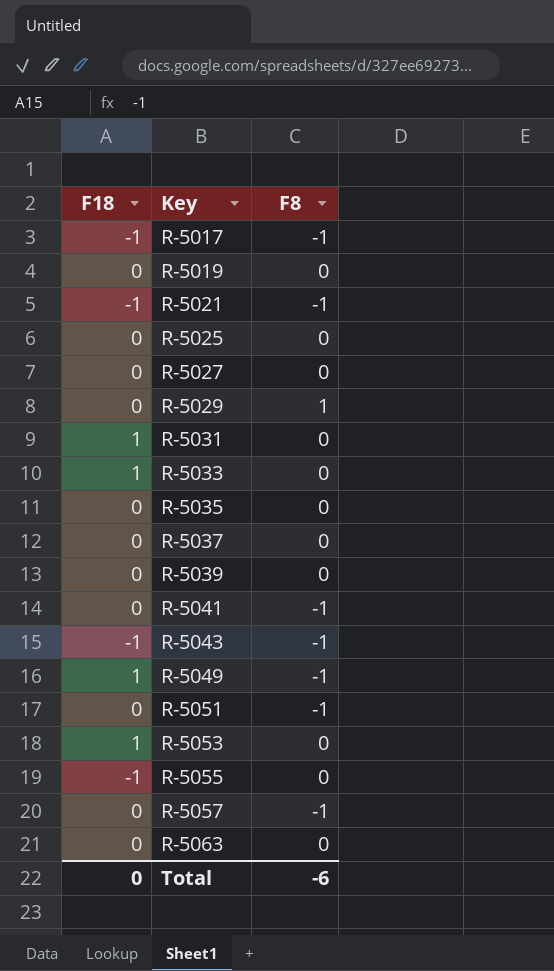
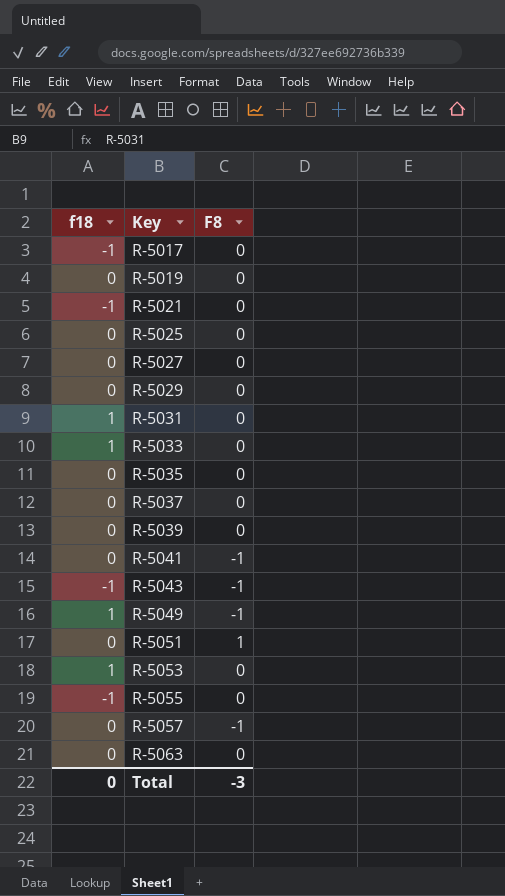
column name: F18 -> f18
R-5017 | F8: -1 -> 0
R-5021 | F8: -1 -> 0
R-5029 | F8: 1 -> 0
R-5051 | F8: -1 -> 1
Total | F8: -6 -> -3

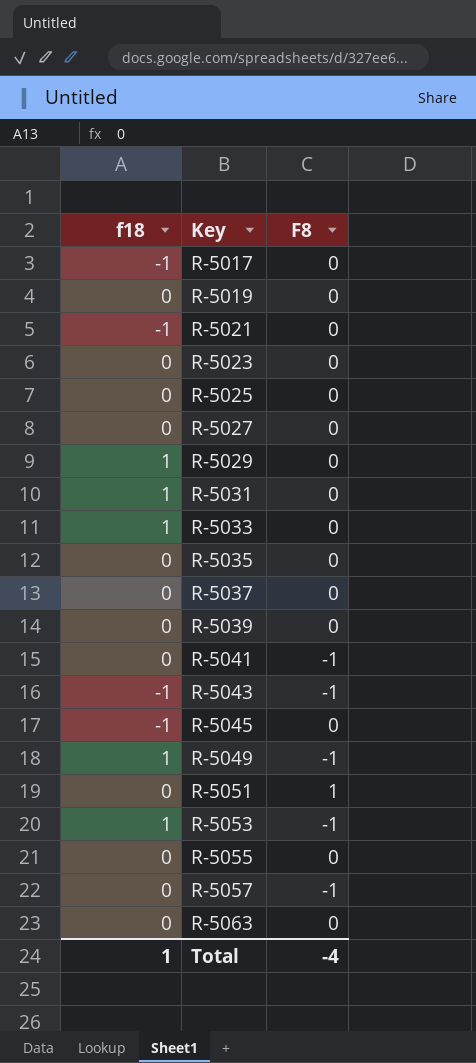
row R-5023: none -> 0 | 0
R-5029 | f18: 0 -> 1
row R-5045: none -> -1 | 0
R-5053 | F8: 0 -> -1
R-5055 | f18: -1 -> 0
Total | f18: 0 -> 1
Total | F8: -3 -> -4

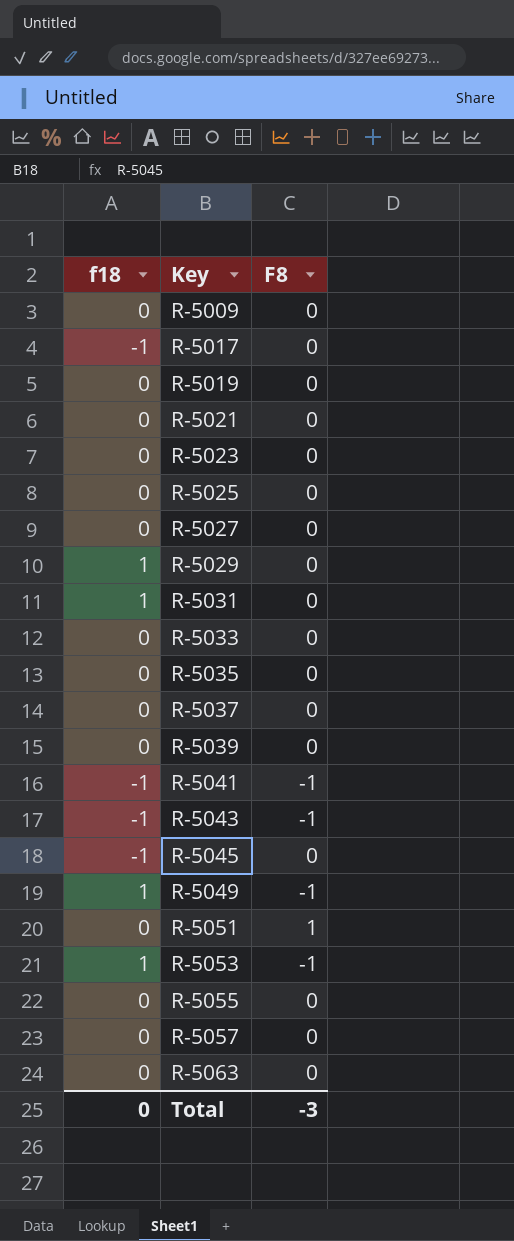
row R-5009: none -> 0 | 0
R-5021 | f18: -1 -> 0
R-5033 | f18: 1 -> 0
R-5041 | f18: 0 -> -1
R-5057 | F8: -1 -> 0
Total | f18: 1 -> 0
Total | F8: -4 -> -3

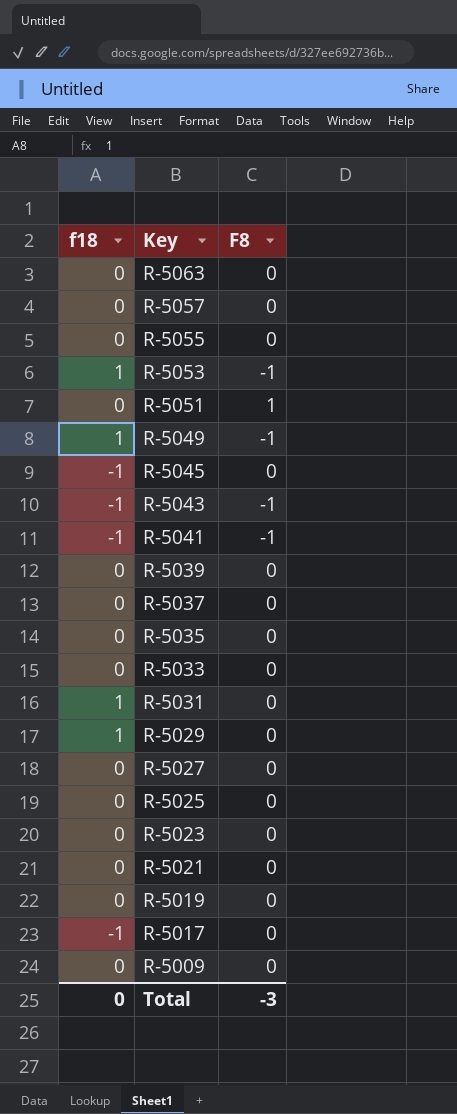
row order: Key ascending -> Key descending

